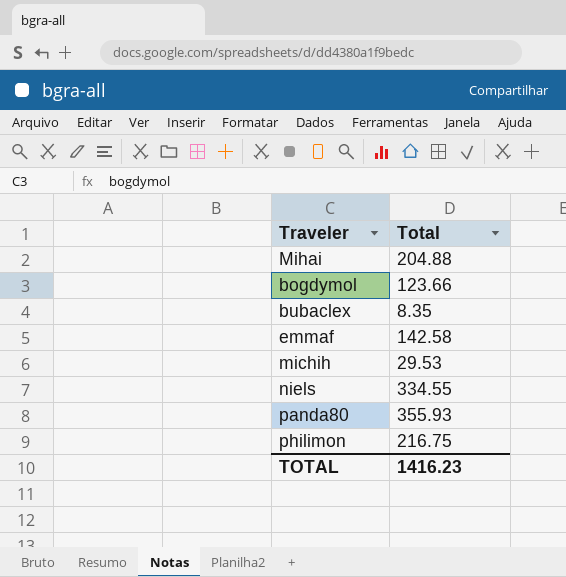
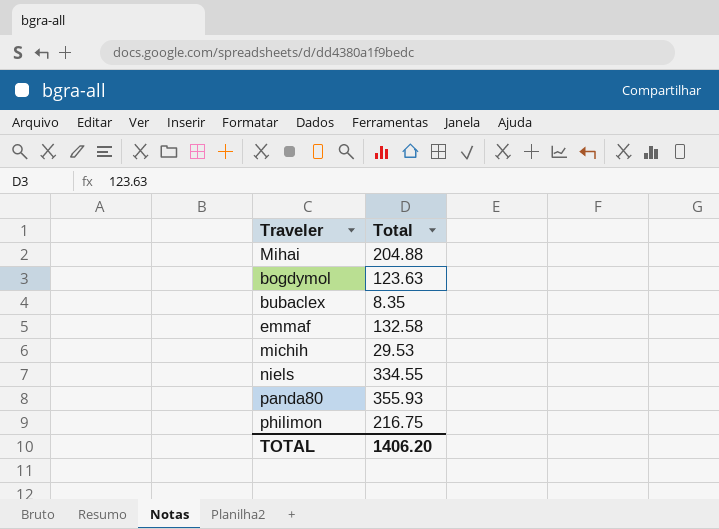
bogdymol | Total: 123.66 -> 123.63
emmaf | Total: 142.58 -> 132.58
TOTAL | Total: 1416.23 -> 1406.20

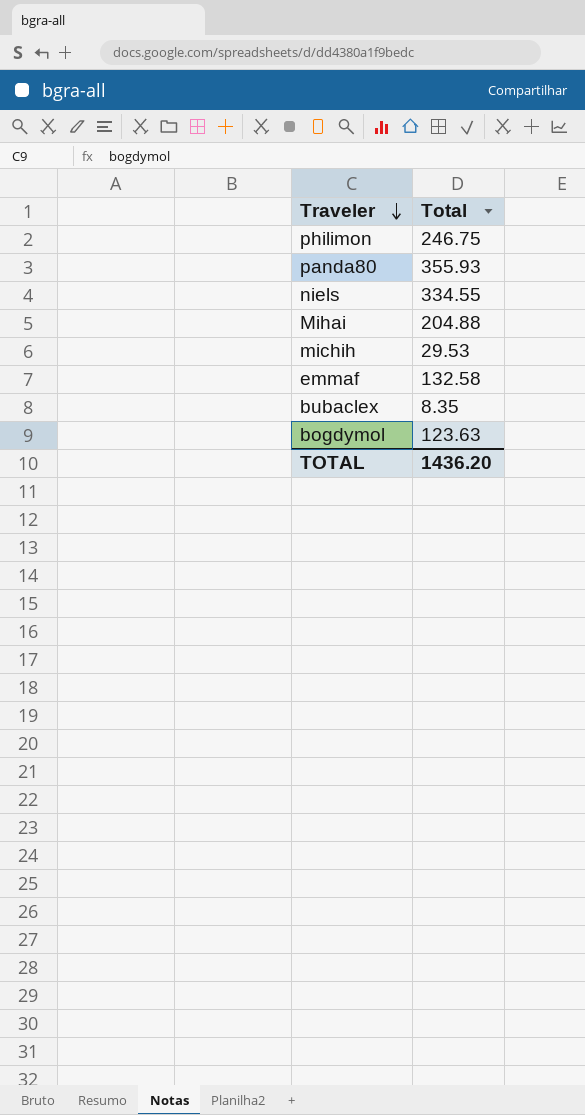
row order: none -> Traveler descending
philimon | Total: 216.75 -> 246.75
TOTAL | Total: 1406.20 -> 1436.20

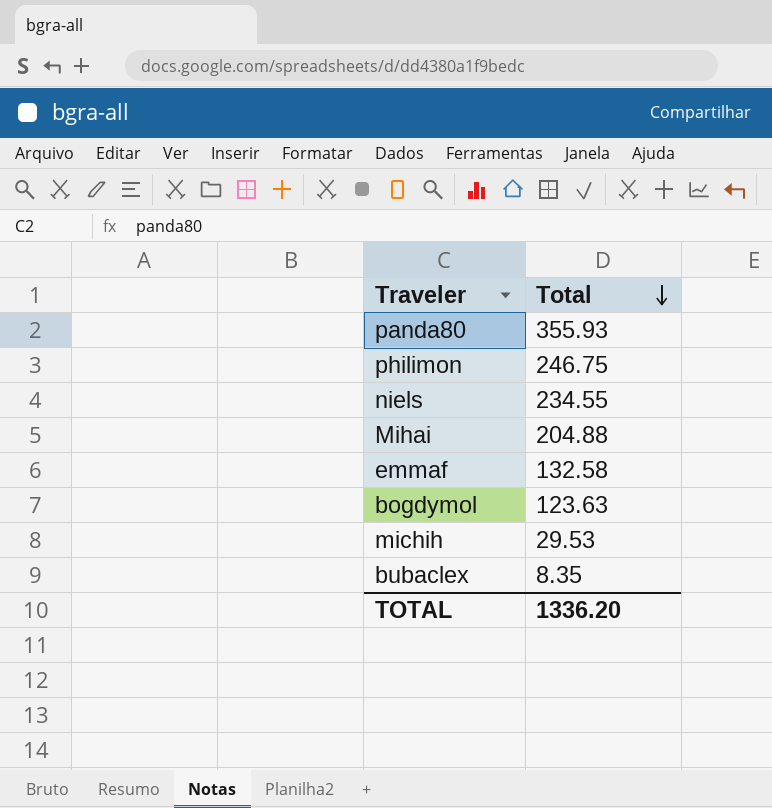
row order: Traveler descending -> Total descending
niels | Total: 334.55 -> 234.55
TOTAL | Total: 1436.20 -> 1336.20

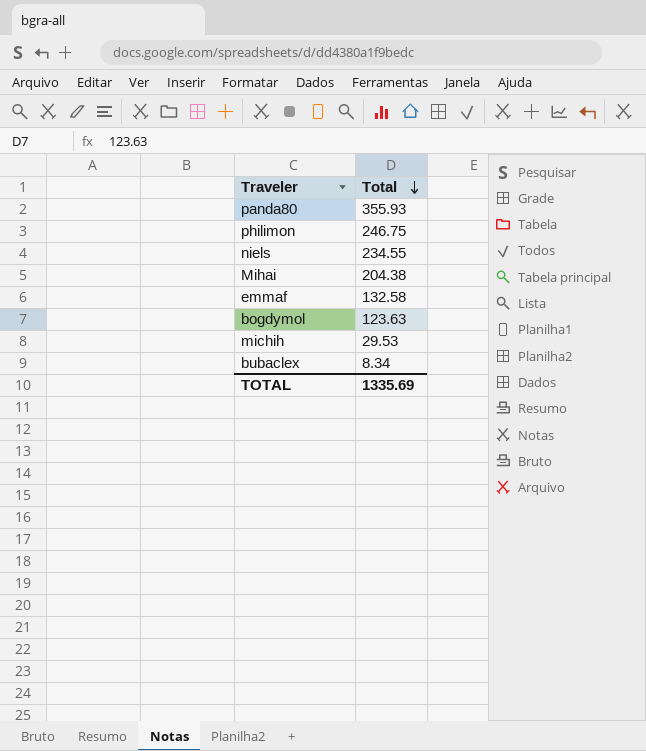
Mihai | Total: 204.88 -> 204.38
bubaclex | Total: 8.35 -> 8.34
TOTAL | Total: 1336.20 -> 1335.69

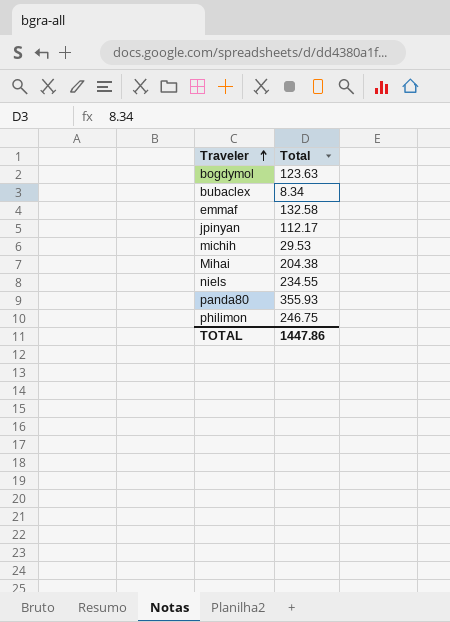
row order: Total descending -> Traveler ascending
row jpinyan: none -> 112.17
TOTAL | Total: 1335.69 -> 1447.86

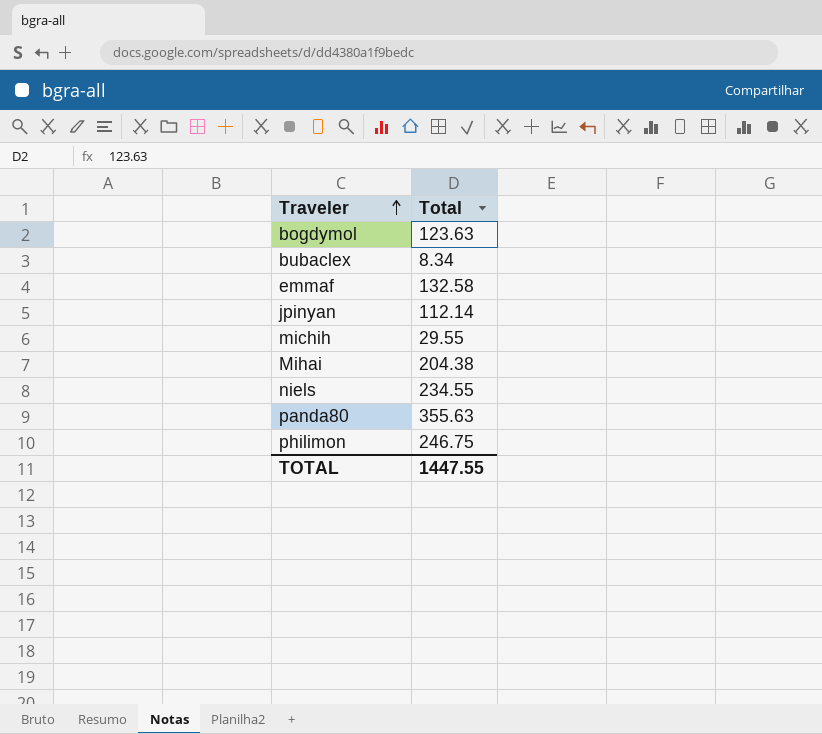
jpinyan | Total: 112.17 -> 112.14
michih | Total: 29.53 -> 29.55
panda80 | Total: 355.93 -> 355.63
TOTAL | Total: 1447.86 -> 1447.55

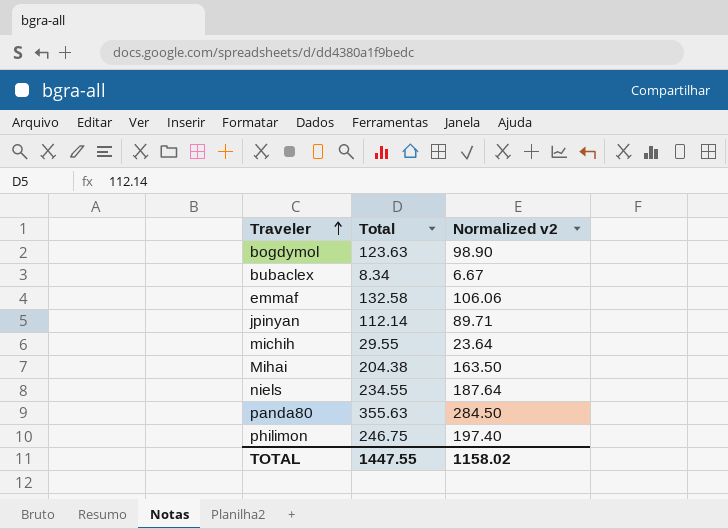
column Normalized v2 | formula: none -> [Total] * 0.8

